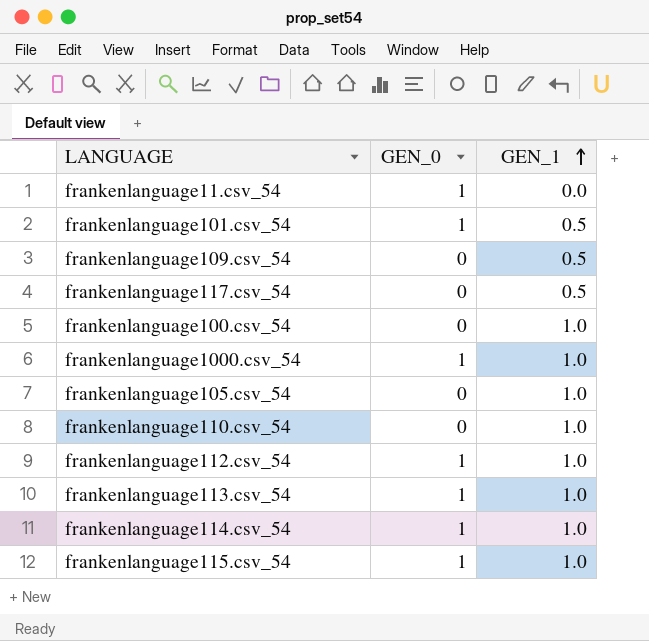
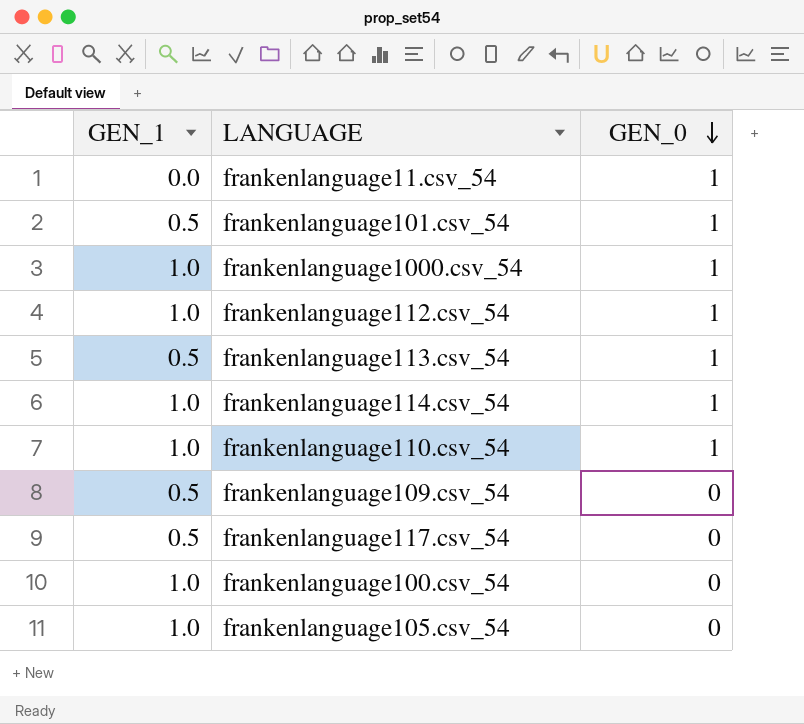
row order: GEN_1 ascending -> GEN_0 descending
column GEN_1 | position: 3 -> 1
row frankenlanguage115.csv_54: 1 | 1.0 -> none
frankenlanguage113.csv_54 | GEN_1: 1.0 -> 0.5
frankenlanguage110.csv_54 | GEN_0: 0 -> 1

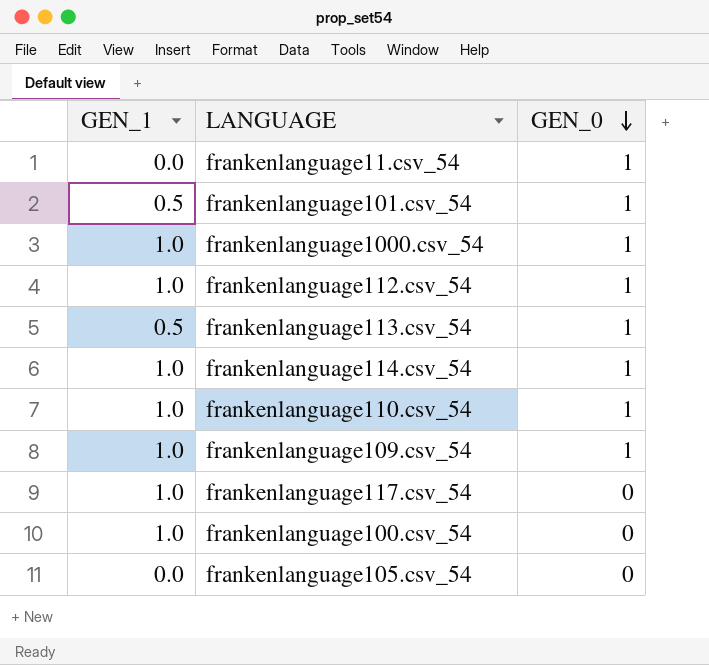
frankenlanguage109.csv_54 | GEN_1: 0.5 -> 1.0
frankenlanguage109.csv_54 | GEN_0: 0 -> 1
frankenlanguage117.csv_54 | GEN_1: 0.5 -> 1.0
frankenlanguage105.csv_54 | GEN_1: 1.0 -> 0.0

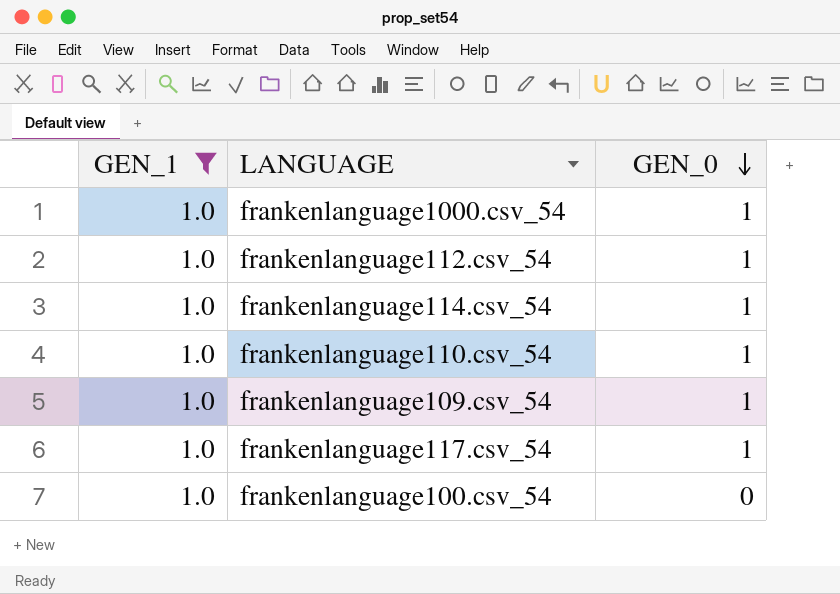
filter: none -> GEN_1 = 1.0
frankenlanguage117.csv_54 | GEN_0: 0 -> 1

